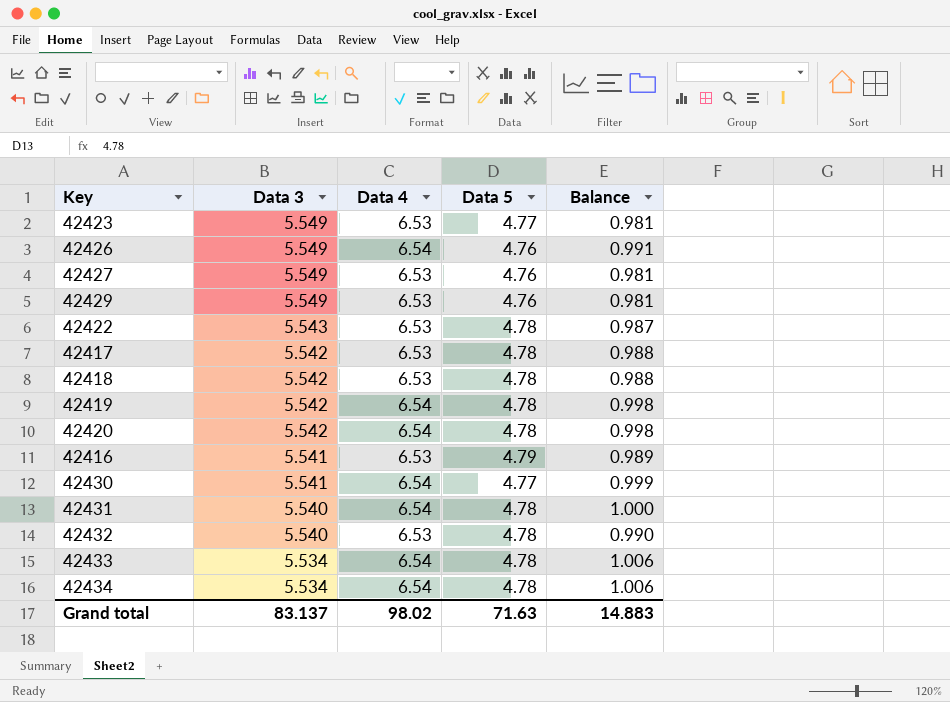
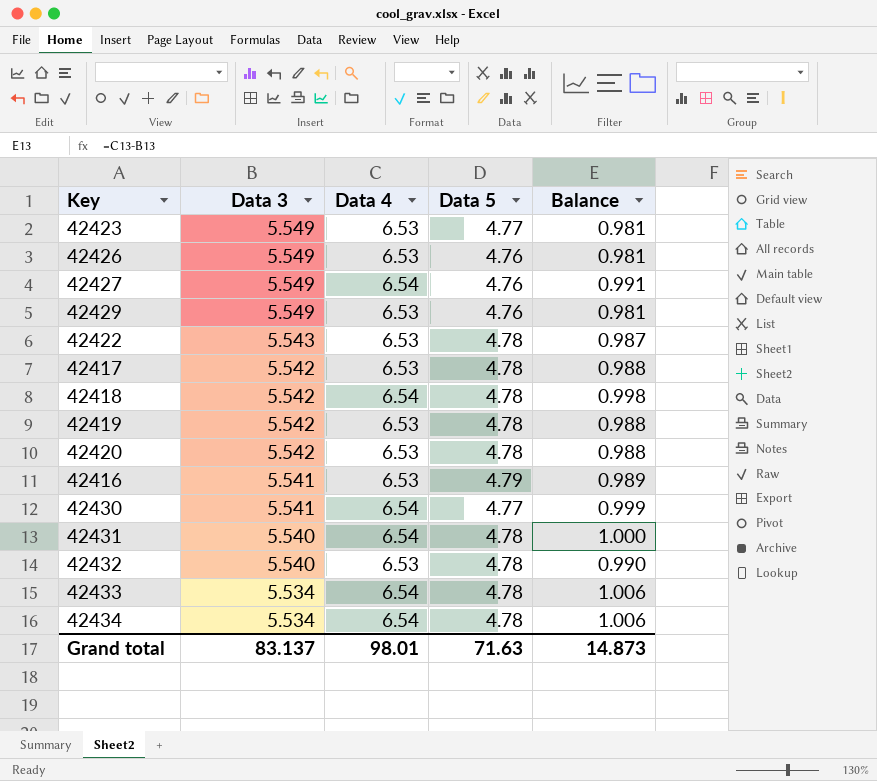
42426 | Data 4: 6.54 -> 6.53
42426 | Balance: 0.991 -> 0.981
42427 | Data 4: 6.53 -> 6.54
42427 | Balance: 0.981 -> 0.991
42418 | Data 4: 6.53 -> 6.54
42418 | Balance: 0.988 -> 0.998
42419 | Data 4: 6.54 -> 6.53
42419 | Balance: 0.998 -> 0.988
42420 | Data 4: 6.54 -> 6.53
42420 | Balance: 0.998 -> 0.988
Grand total | Data 4: 98.02 -> 98.01
Grand total | Balance: 14.883 -> 14.873

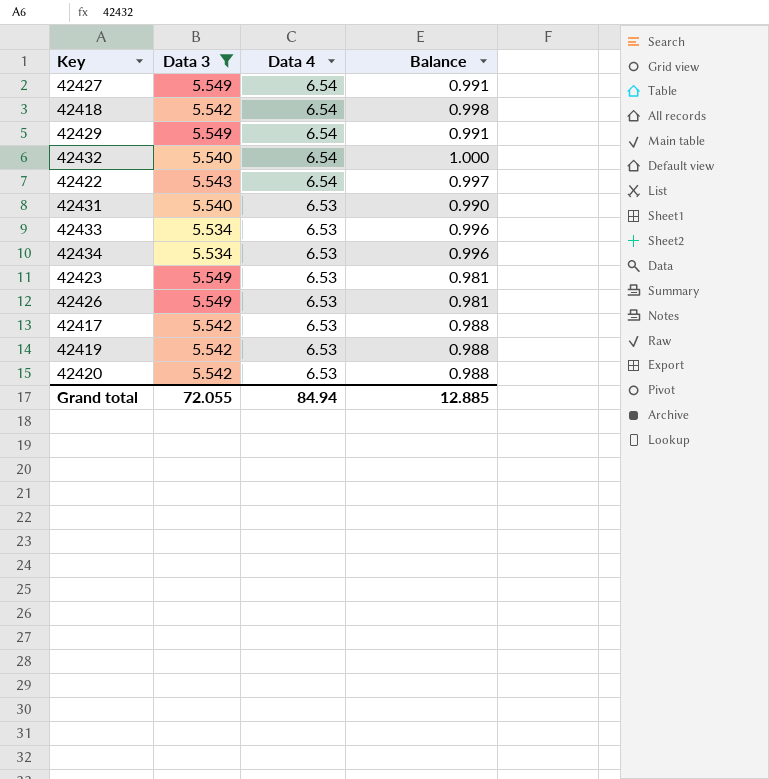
filter: none -> Data 3 != 5.541
row order: Data 3 descending -> Data 4 descending
column Data 5 | position: 4 -> none
42429 | Data 4: 6.53 -> 6.54
42429 | Balance: 0.981 -> 0.991
42432 | Data 4: 6.53 -> 6.54
42432 | Balance: 0.990 -> 1.000
42422 | Data 4: 6.53 -> 6.54
42422 | Balance: 0.987 -> 0.997
42431 | Data 4: 6.54 -> 6.53
42431 | Balance: 1.000 -> 0.990
42433 | Data 4: 6.54 -> 6.53
42433 | Balance: 1.006 -> 0.996
42434 | Data 4: 6.54 -> 6.53
42434 | Balance: 1.006 -> 0.996
Grand total | Data 3: 83.137 -> 72.055
Grand total | Data 4: 98.01 -> 84.94
Grand total | Balance: 14.873 -> 12.885

